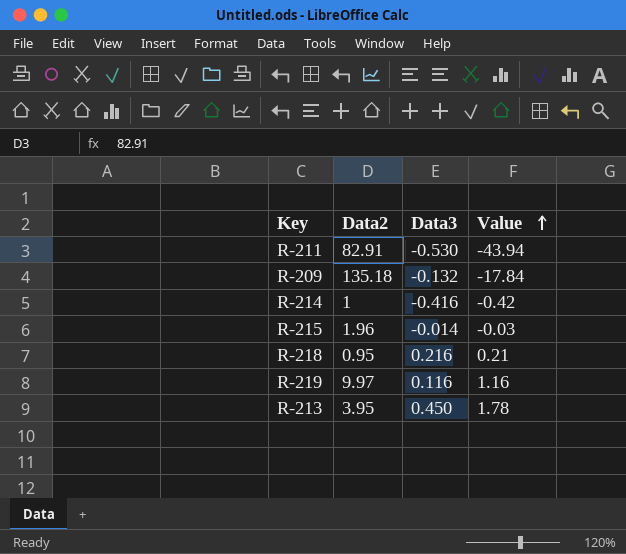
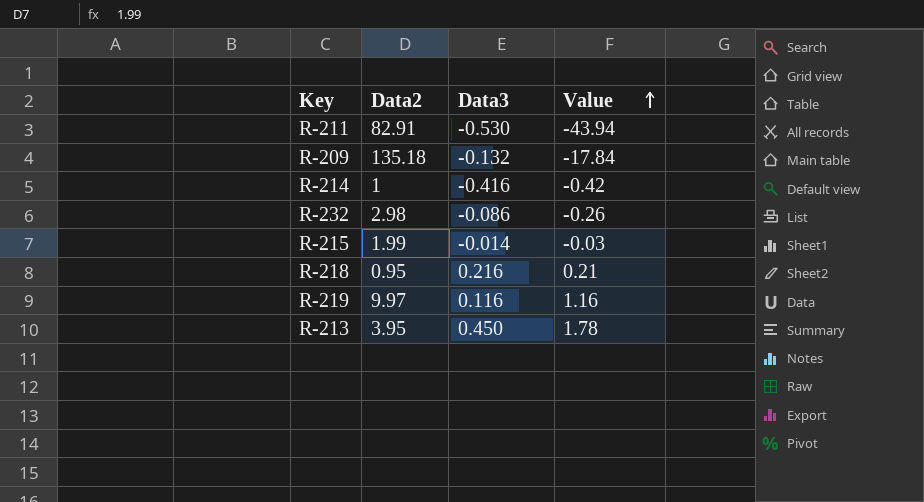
row R-232: none -> 2.98 | -0.086 | -0.26
R-215 | Data2: 1.96 -> 1.99

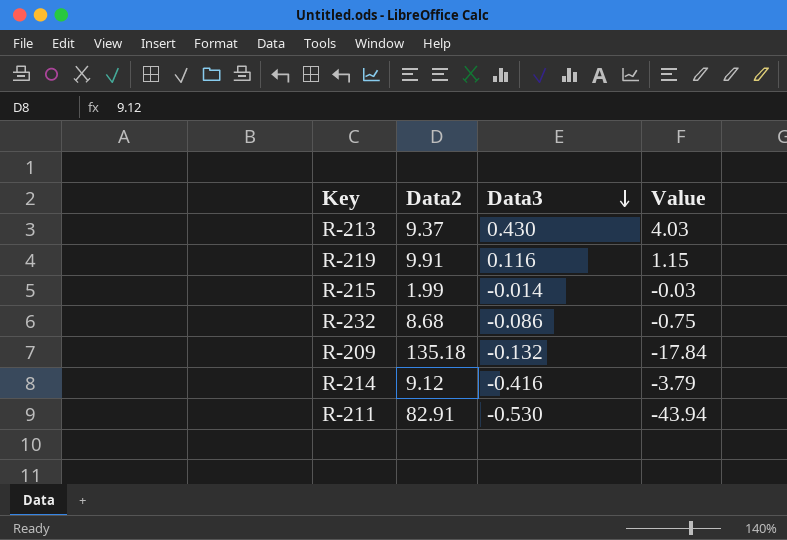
row order: Value ascending -> Data3 descending
row R-218: 0.95 | 0.216 | 0.21 -> none
R-213 | Data2: 3.95 -> 9.37
R-213 | Data3: 0.450 -> 0.430
R-213 | Value: 1.78 -> 4.03
R-219 | Data2: 9.97 -> 9.91
R-219 | Value: 1.16 -> 1.15
R-232 | Data2: 2.98 -> 8.68
R-232 | Value: -0.26 -> -0.75
R-214 | Data2: 1 -> 9.12
R-214 | Value: -0.42 -> -3.79

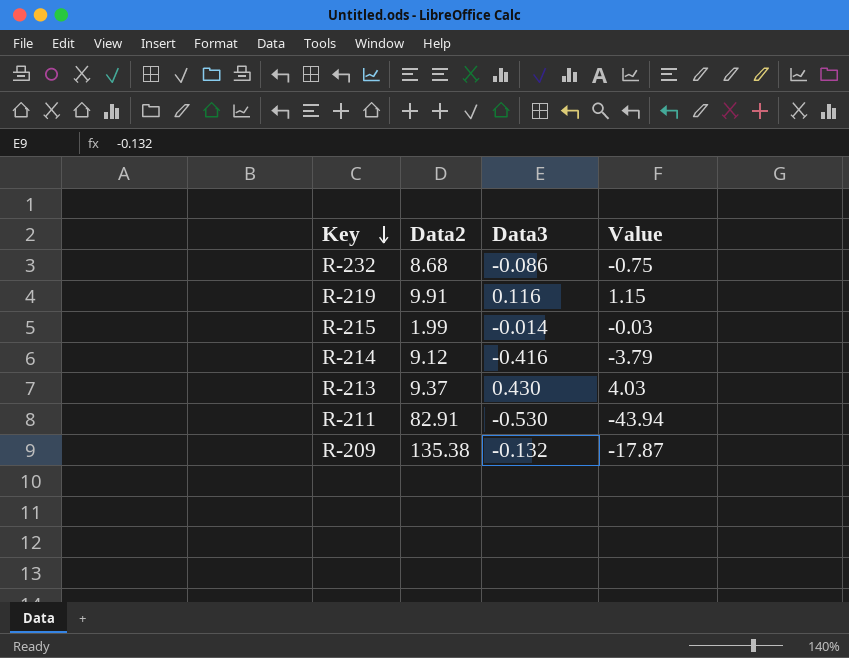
row order: Data3 descending -> Key descending
R-209 | Data2: 135.18 -> 135.38
R-209 | Value: -17.84 -> -17.87

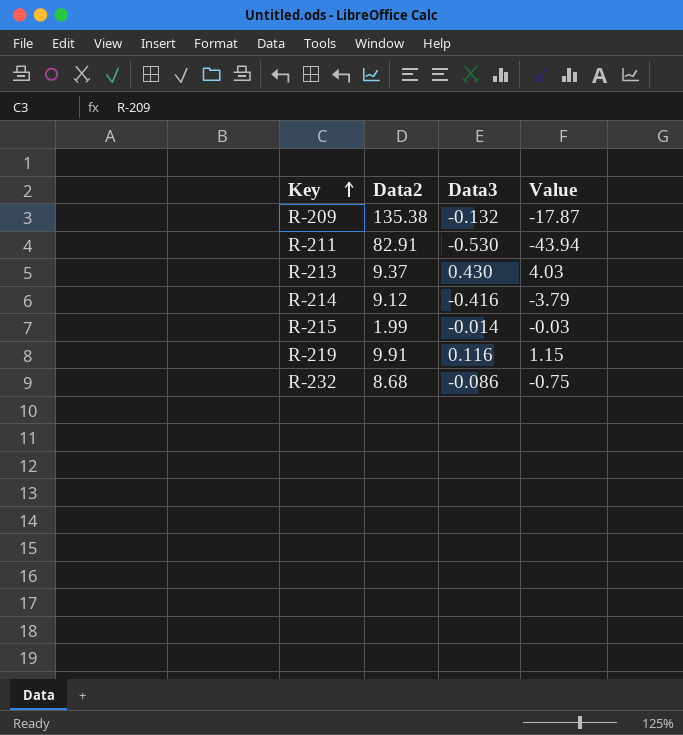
row order: Key descending -> Key ascending

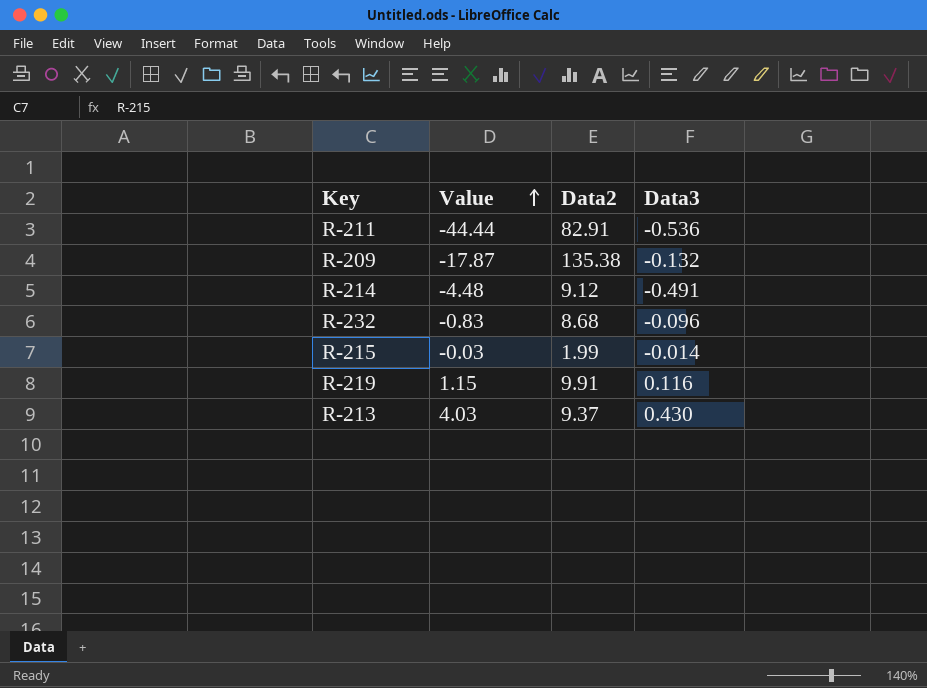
row order: Key ascending -> Value ascending
column Value | position: 4 -> 2
R-211 | Value: -43.94 -> -44.44
R-211 | Data3: -0.530 -> -0.536
R-214 | Value: -3.79 -> -4.48
R-214 | Data3: -0.416 -> -0.491
R-232 | Value: -0.75 -> -0.83
R-232 | Data3: -0.086 -> -0.096

